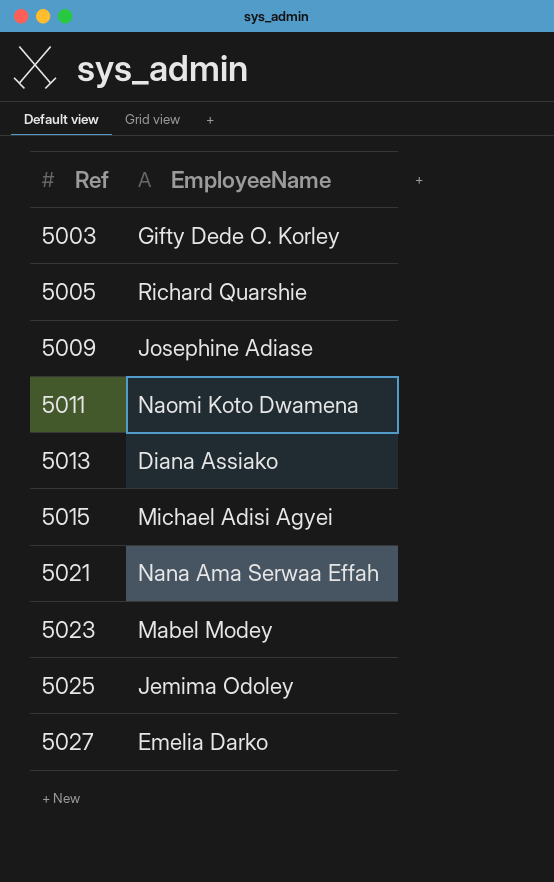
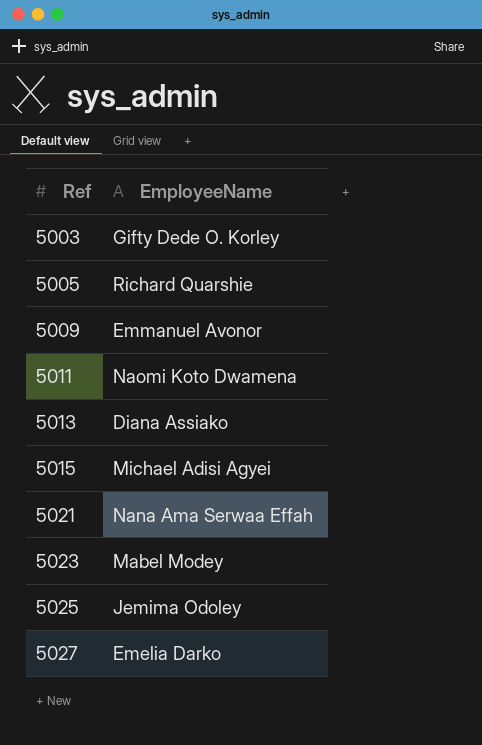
5009 | EmployeeName: Josephine Adiase -> Emmanuel Avonor

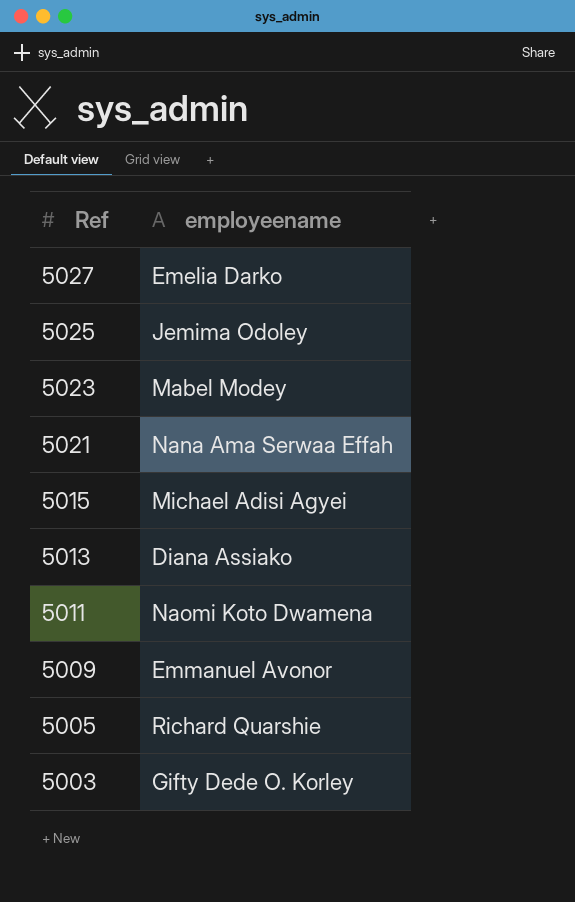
row order: Ref ascending -> Ref descending
column name: EmployeeName -> employeename

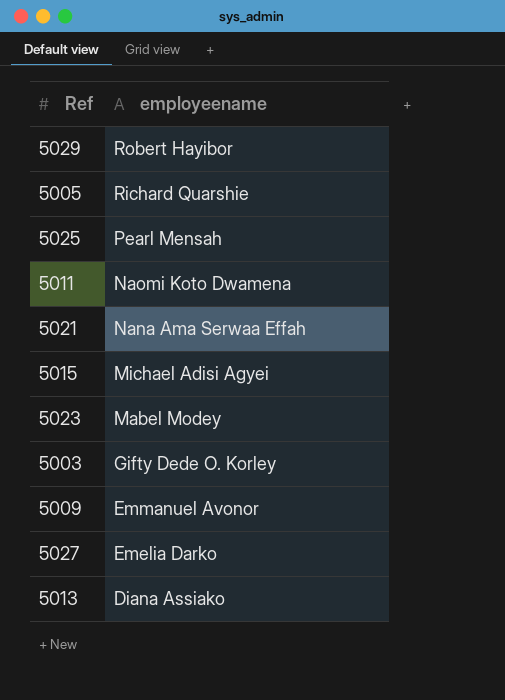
row order: Ref descending -> employeename descending
row 5029: none -> Robert Hayibor
5025 | employeename: Jemima Odoley -> Pearl Mensah

